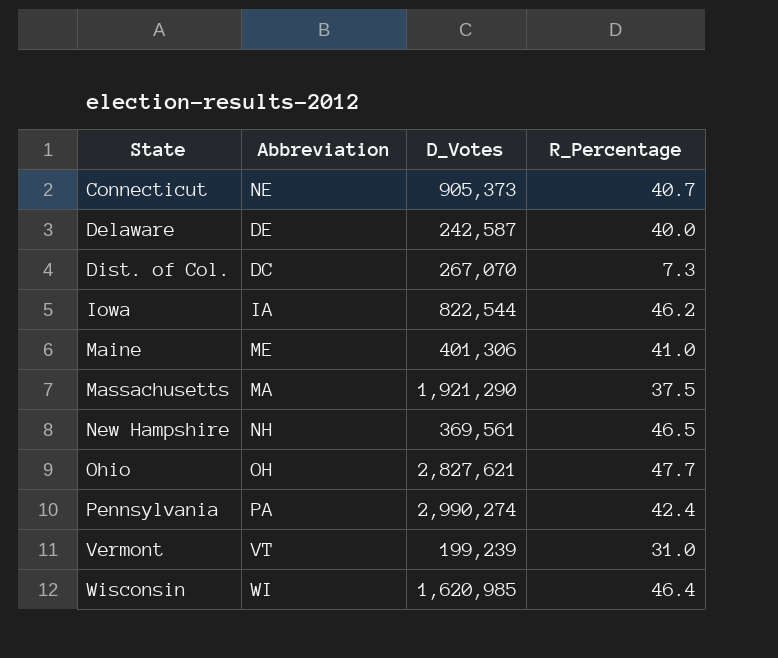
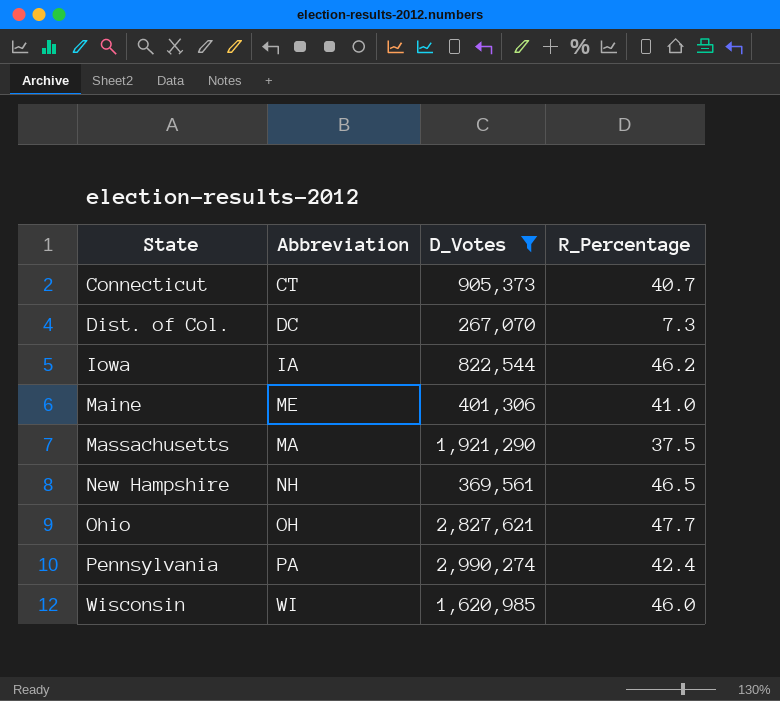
filter: none -> D_Votes >= 267,070
Connecticut | Abbreviation: NE -> CT
Wisconsin | R_Percentage: 46.4 -> 46.0

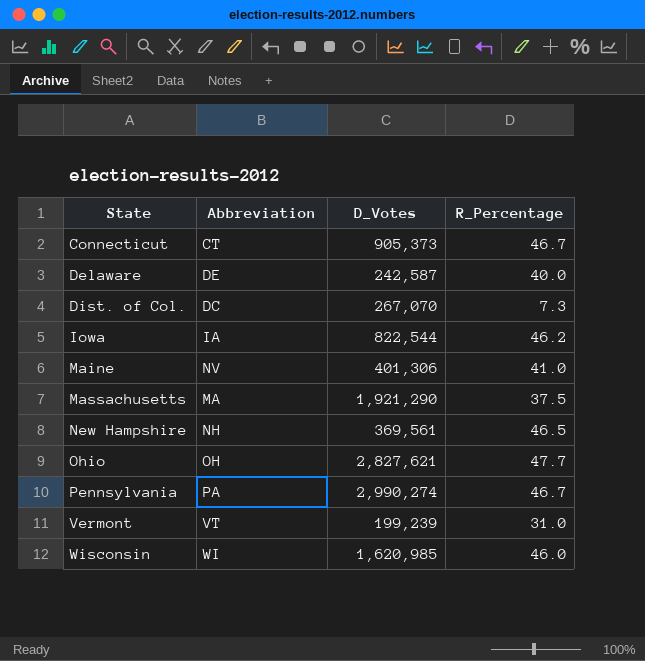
filter: D_Votes >= 267,070 -> none
Connecticut | R_Percentage: 40.7 -> 46.7
Maine | Abbreviation: ME -> NV
Pennsylvania | R_Percentage: 42.4 -> 46.7

